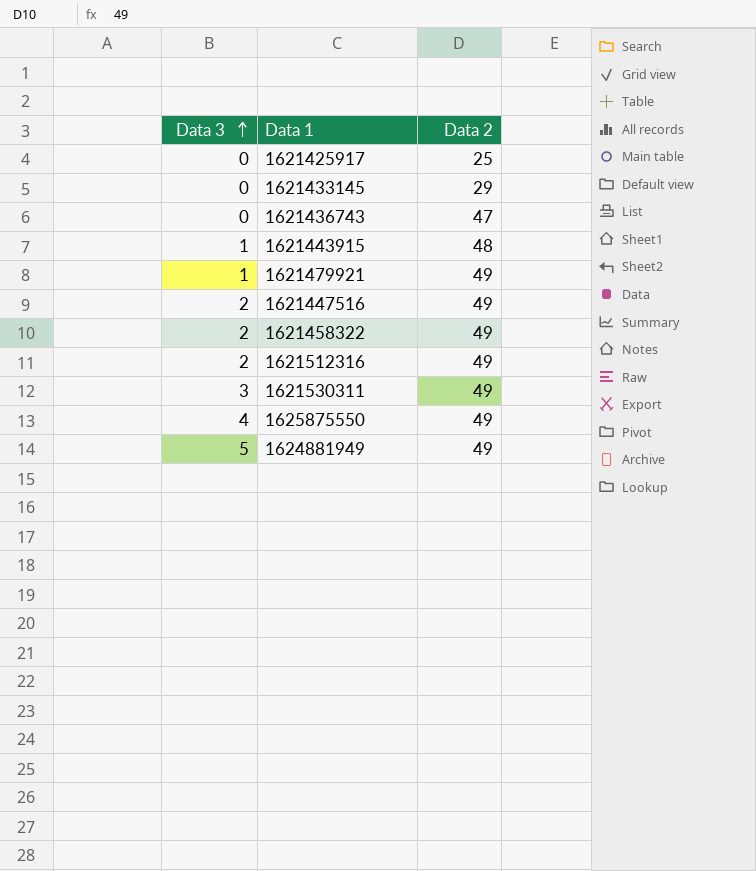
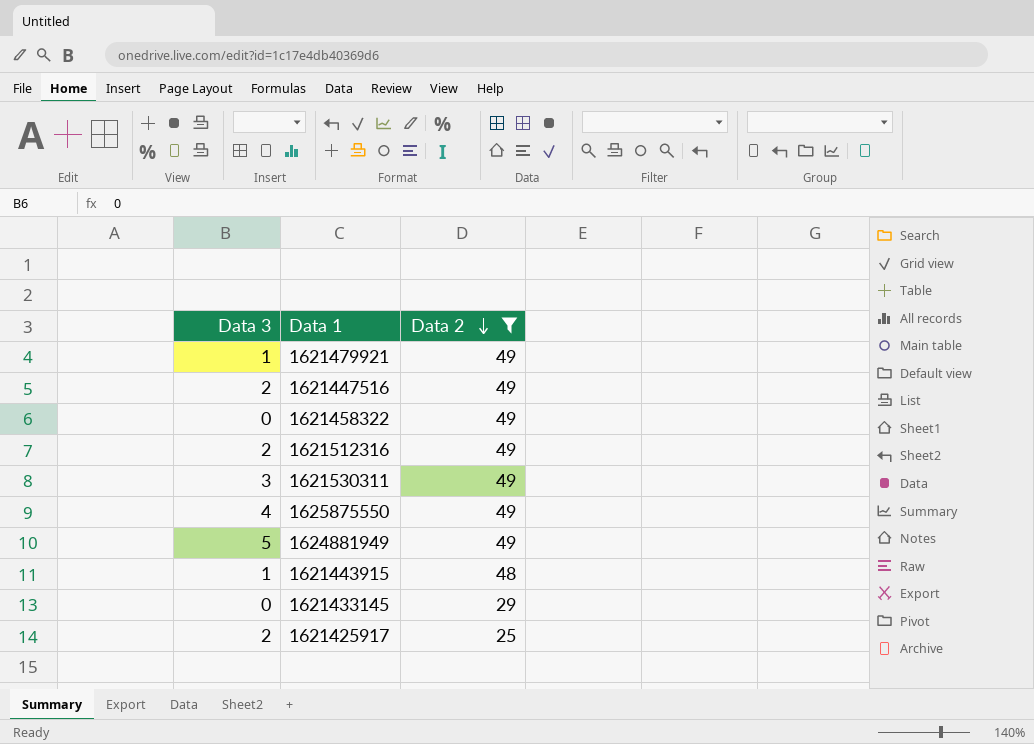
filter: none -> Data 2 != 47
row order: Data 3 ascending -> Data 2 descending
1621458322 | Data 3: 2 -> 0
1621425917 | Data 3: 0 -> 2

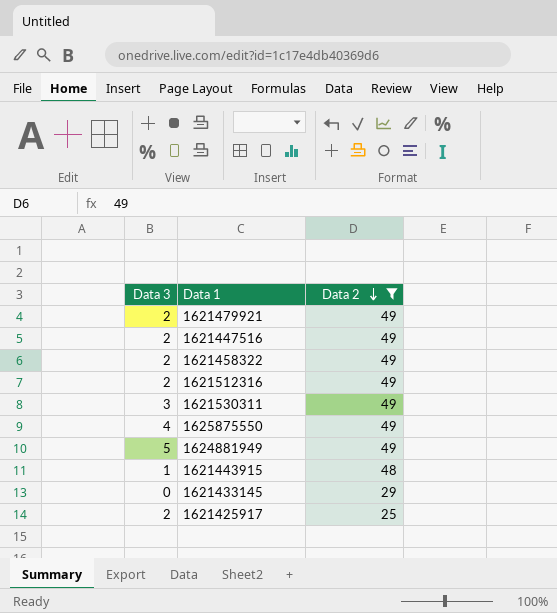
1621479921 | Data 3: 1 -> 2
1621458322 | Data 3: 0 -> 2

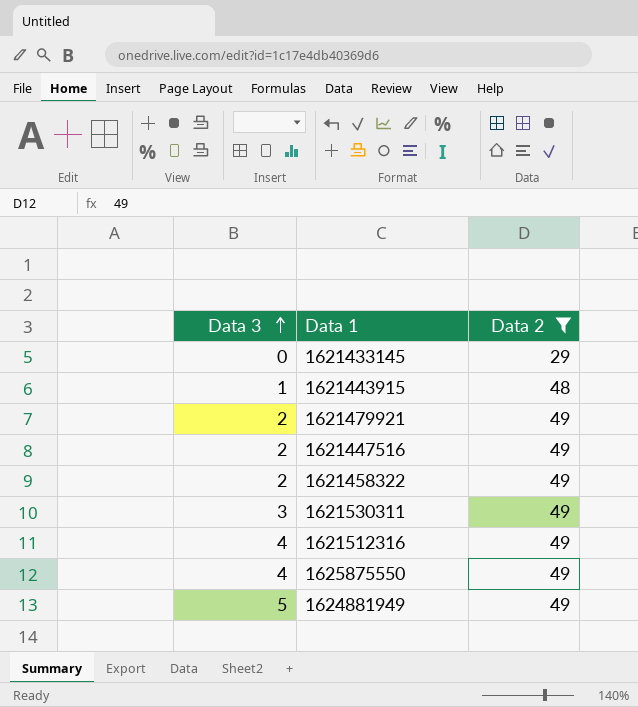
row order: Data 2 descending -> Data 3 ascending
row 1621425917: 2 | 25 -> none
1621512316 | Data 3: 2 -> 4

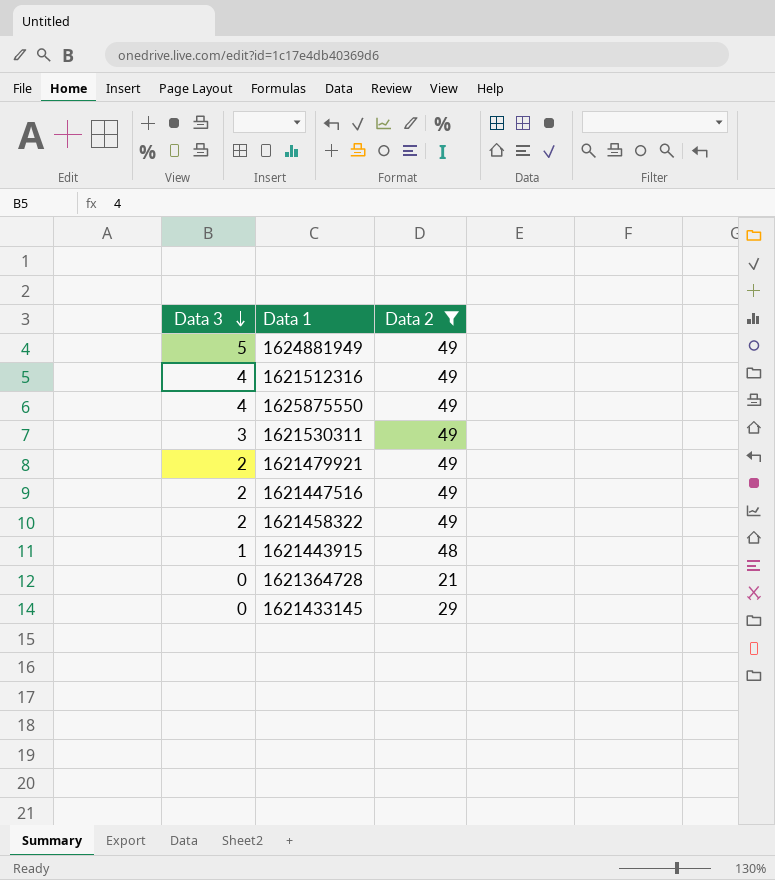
row order: Data 3 ascending -> Data 3 descending
row 1621364728: none -> 0 | 21

